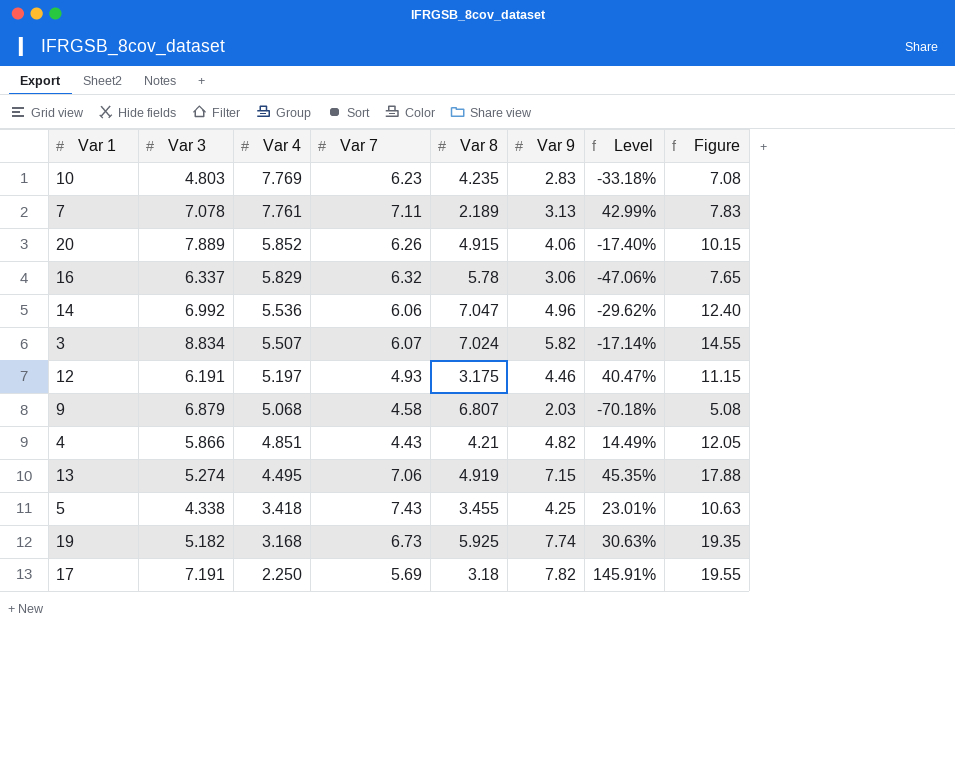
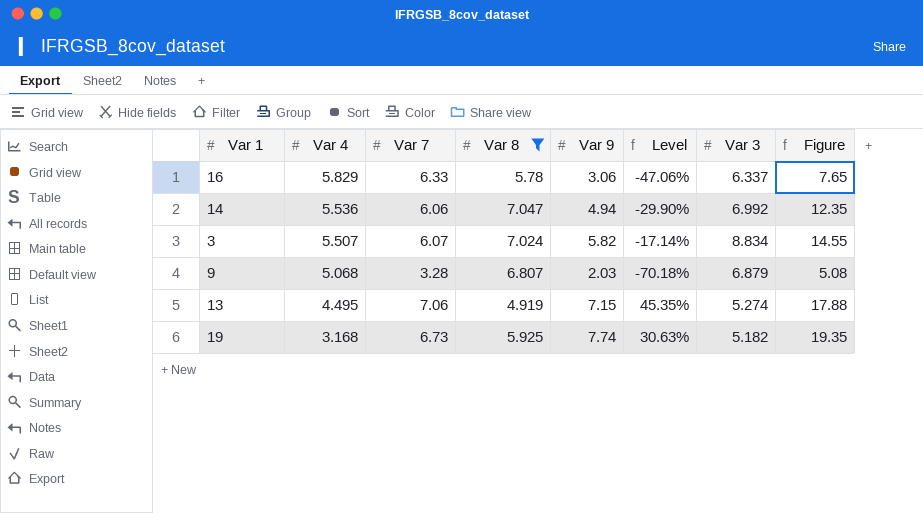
filter: none -> Var 8 >= 4.919
column Var 3 | position: 2 -> 7
16 | Var 7: 6.32 -> 6.33
14 | Var 9: 4.96 -> 4.94
14 | Level: -29.62% -> -29.90%
14 | Figure: 12.40 -> 12.35
9 | Var 7: 4.58 -> 3.28

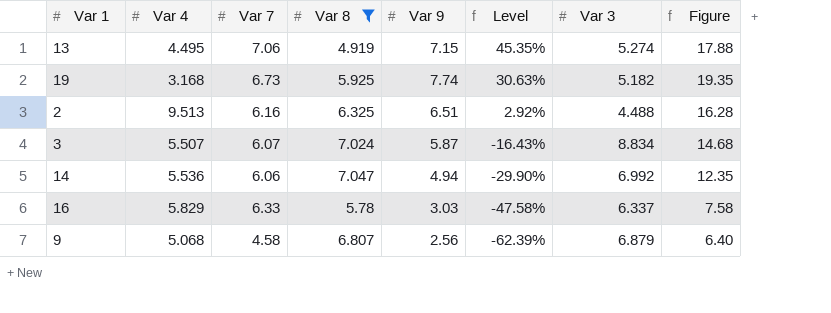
row order: Var 4 descending -> Level descending
row 2: none -> 9.513 | 6.16 | 6.325 | 6.51 | 2.92% | 4.488 | 16.28
3 | Var 9: 5.82 -> 5.87
3 | Level: -17.14% -> -16.43%
3 | Figure: 14.55 -> 14.68
16 | Var 9: 3.06 -> 3.03
16 | Level: -47.06% -> -47.58%
16 | Figure: 7.65 -> 7.58
9 | Var 7: 3.28 -> 4.58
9 | Var 9: 2.03 -> 2.56
9 | Level: -70.18% -> -62.39%
9 | Figure: 5.08 -> 6.40

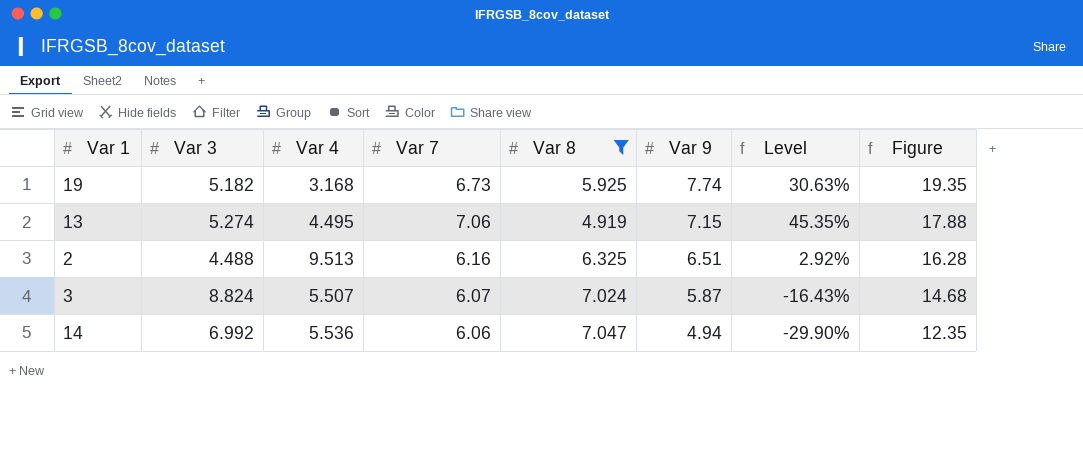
row order: Level descending -> Var 9 descending
column Var 3 | position: 7 -> 2
row 16: 5.829 | 6.33 | 5.78 | 3.03 | -47.58% | 6.337 | 7.58 -> none
row 9: 5.068 | 4.58 | 6.807 | 2.56 | -62.39% | 6.879 | 6.40 -> none
3 | Var 3: 8.834 -> 8.824

